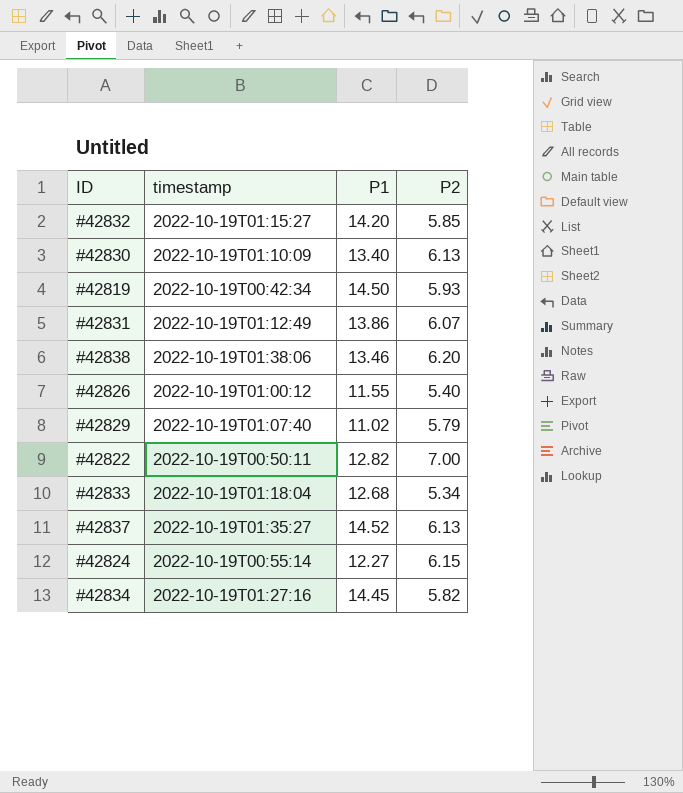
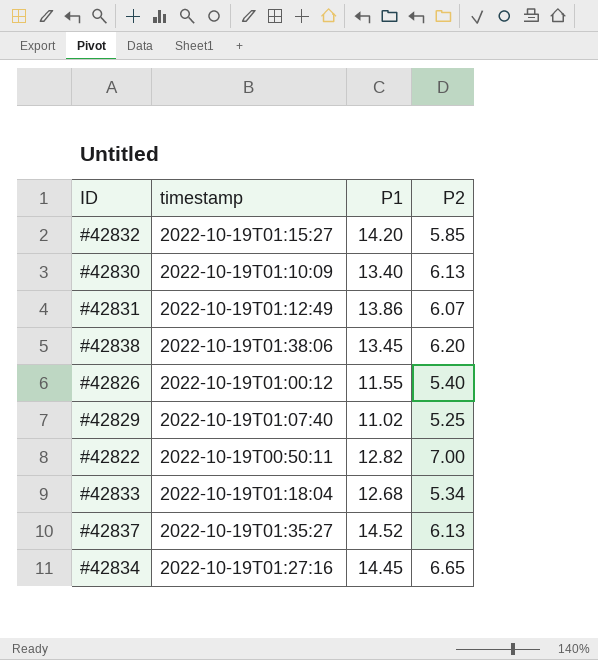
row #42819: 2022-10-19T00:42:34 | 14.50 | 5.93 -> none
row #42824: 2022-10-19T00:55:14 | 12.27 | 6.15 -> none
#42838 | P1: 13.46 -> 13.45
#42829 | P2: 5.79 -> 5.25
#42834 | P2: 5.82 -> 6.65

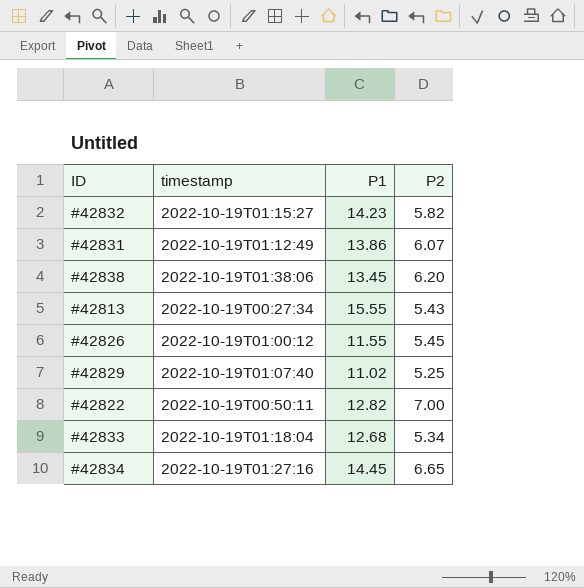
row #42830: 2022-10-19T01:10:09 | 13.40 | 6.13 -> none
row #42837: 2022-10-19T01:35:27 | 14.52 | 6.13 -> none
#42832 | P1: 14.20 -> 14.23
#42832 | P2: 5.85 -> 5.82
row #42813: none -> 2022-10-19T00:27:34 | 15.55 | 5.43
#42826 | P2: 5.40 -> 5.45

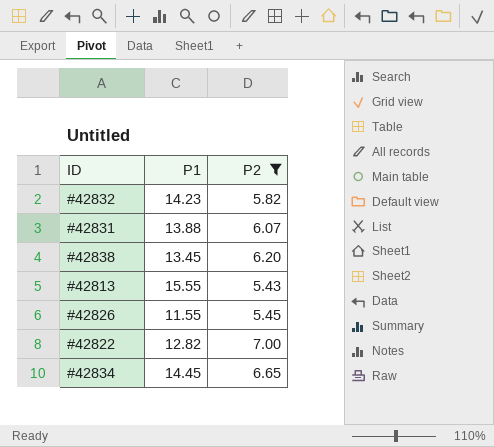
filter: none -> P2 >= 5.43
column timestamp | position: 2 -> none
#42831 | P1: 13.86 -> 13.88

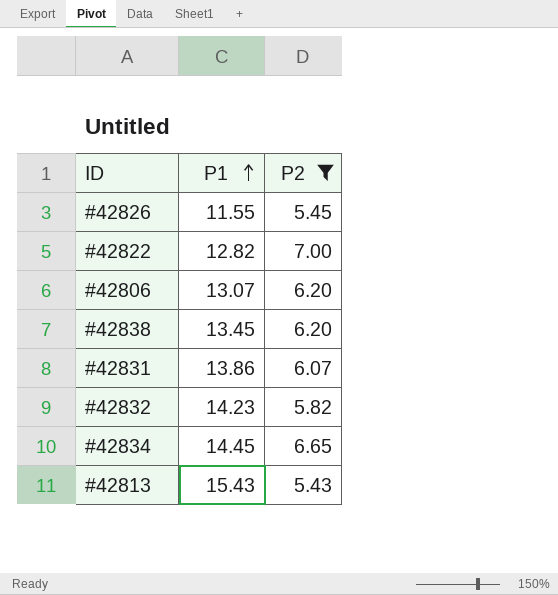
row order: none -> P1 ascending
row #42806: none -> 13.07 | 6.20
#42831 | P1: 13.88 -> 13.86
#42813 | P1: 15.55 -> 15.43

